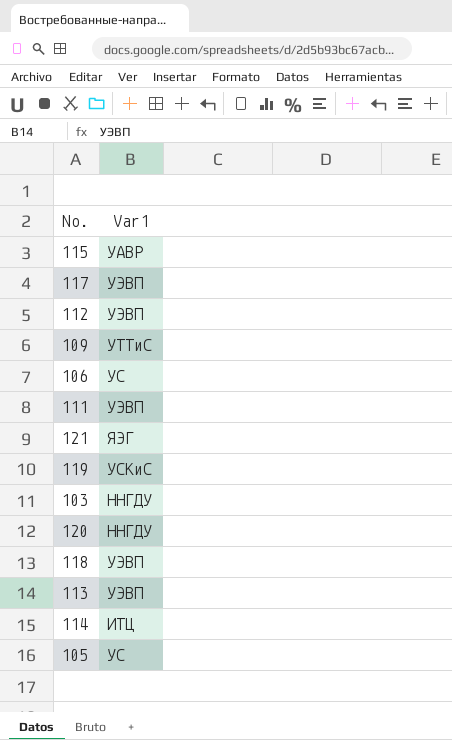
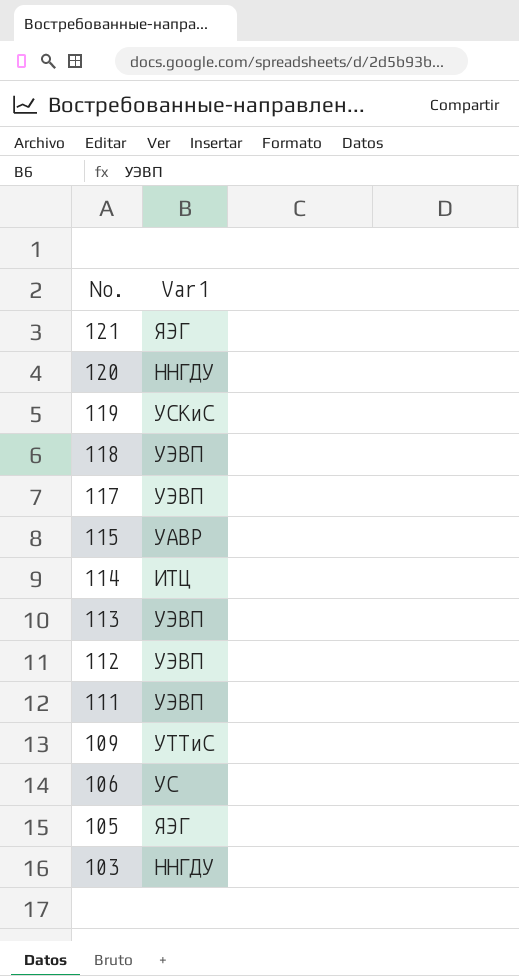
row order: none -> No. descending
105 | Var1: УС -> ЯЭГ

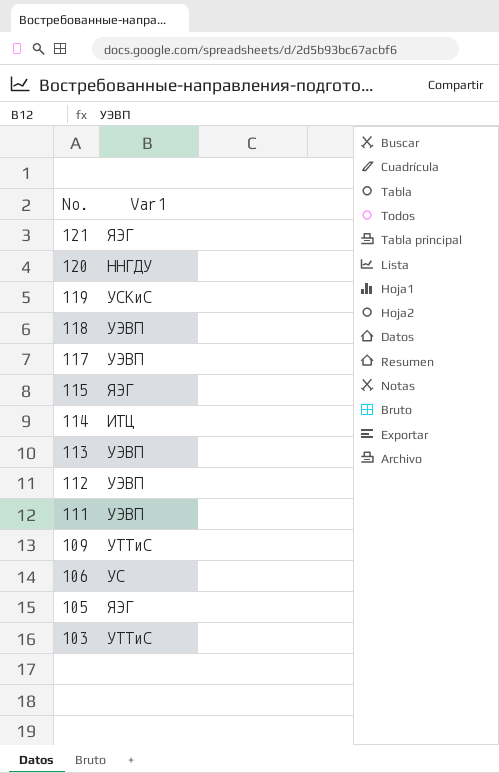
115 | Var1: УАВР -> ЯЭГ
103 | Var1: ННГДУ -> УТТиС

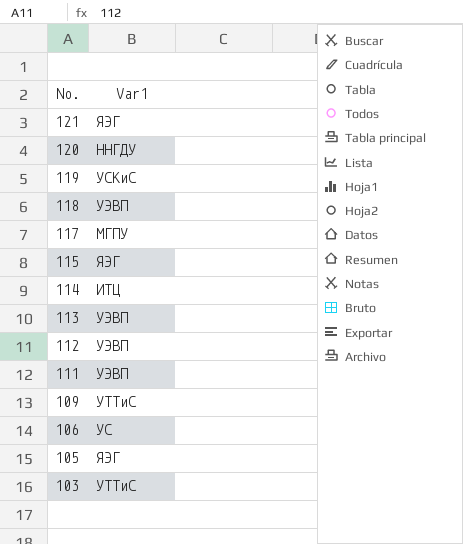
117 | Var1: УЭВП -> МГПУ

